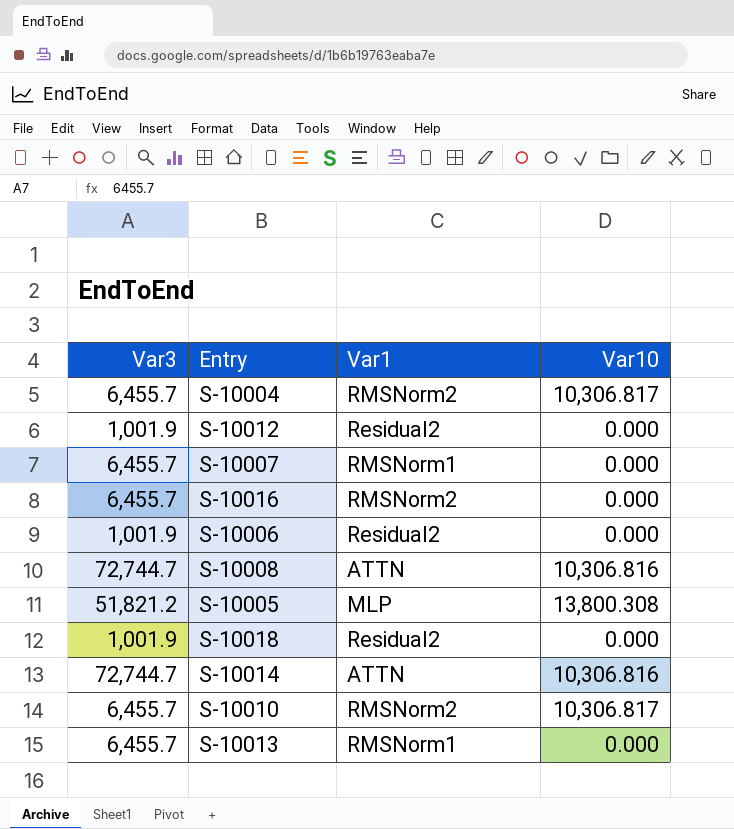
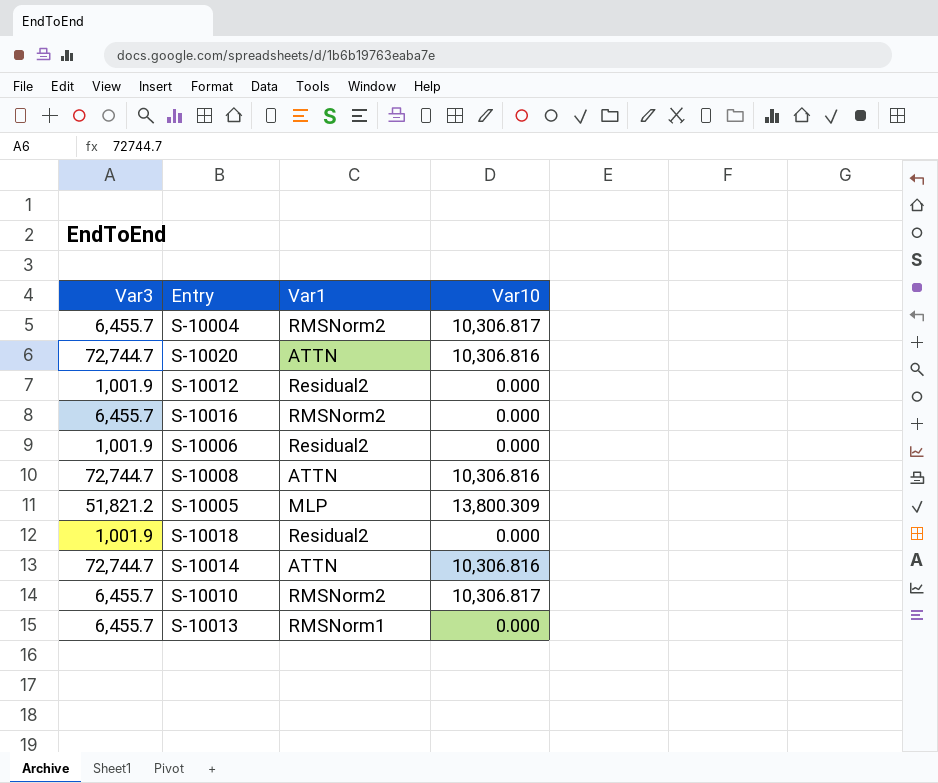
row S-10007: 6,455.7 | RMSNorm1 | 0.000 -> none
row S-10020: none -> 72,744.7 | ATTN | 10,306.816
S-10005 | Var10: 13,800.308 -> 13,800.309

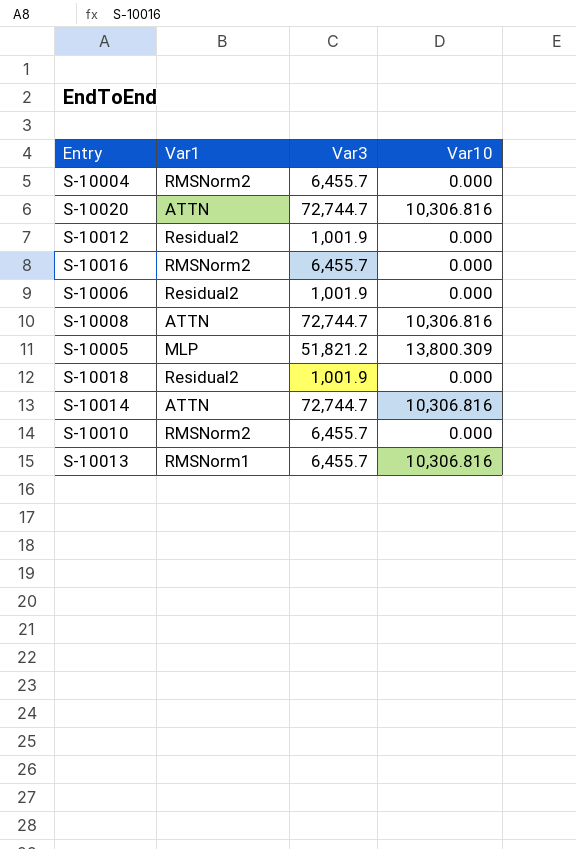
column Var3 | position: 1 -> 3
S-10004 | Var10: 10,306.817 -> 0.000
S-10010 | Var10: 10,306.817 -> 0.000
S-10013 | Var10: 0.000 -> 10,306.816

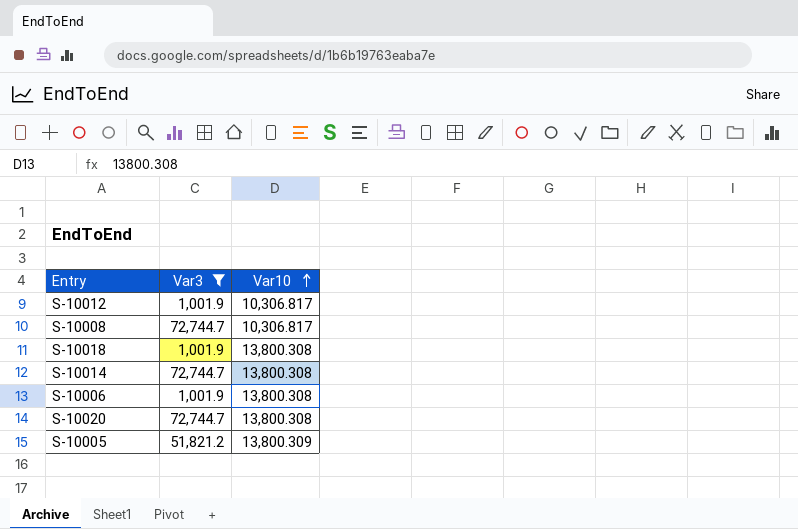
filter: none -> Var3 != 6,455.7
row order: none -> Var10 ascending
column Var1 | position: 2 -> none
S-10012 | Var10: 0.000 -> 10,306.817
S-10008 | Var10: 10,306.816 -> 10,306.817
S-10018 | Var10: 0.000 -> 13,800.308
S-10014 | Var10: 10,306.816 -> 13,800.308
S-10006 | Var10: 0.000 -> 13,800.308
S-10020 | Var10: 10,306.816 -> 13,800.308

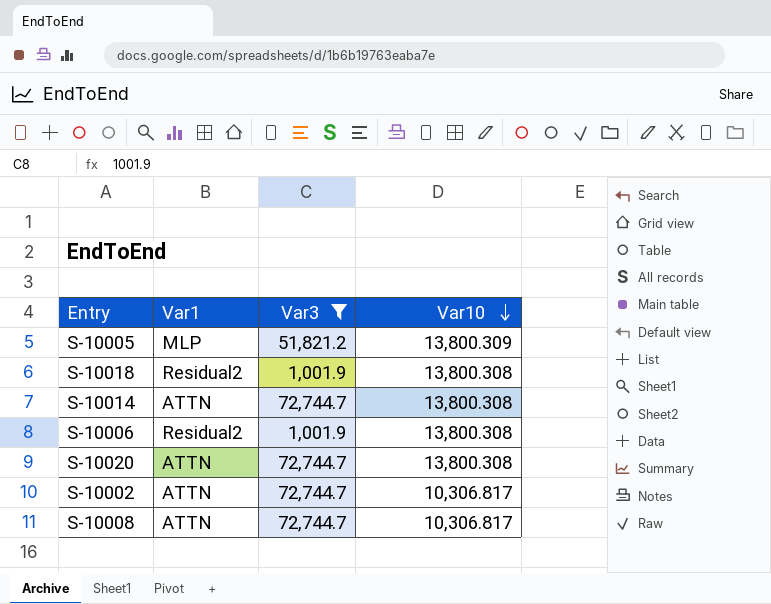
row order: Var10 ascending -> Var10 descending
column Var1 | position: none -> 2
row S-10012: 1,001.9 | 10,306.817 -> none
row S-10002: none -> ATTN | 72,744.7 | 10,306.817

